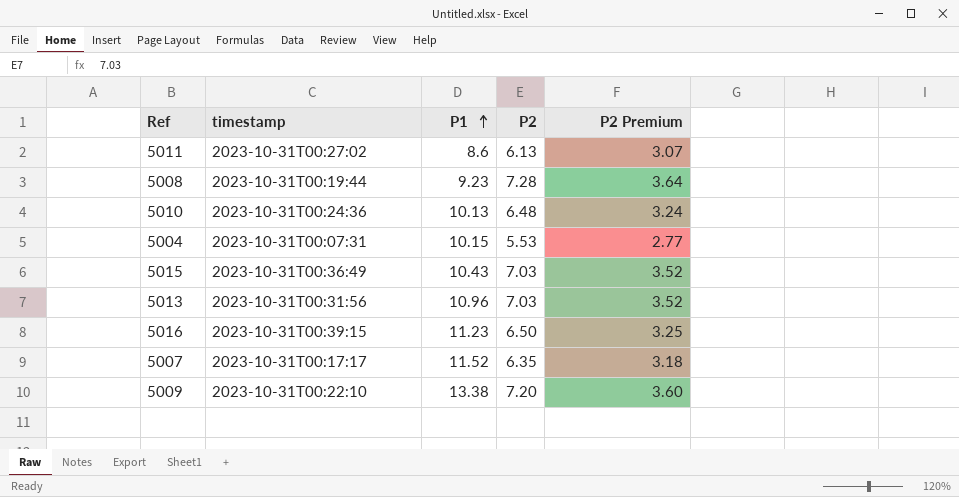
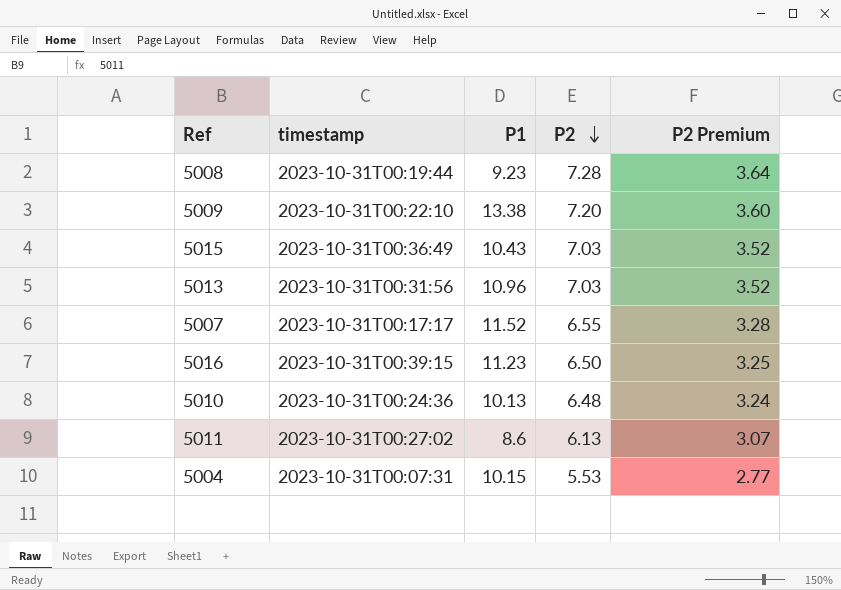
row order: P1 ascending -> P2 descending
5007 | P2: 6.35 -> 6.55
5007 | P2 Premium: 3.18 -> 3.28

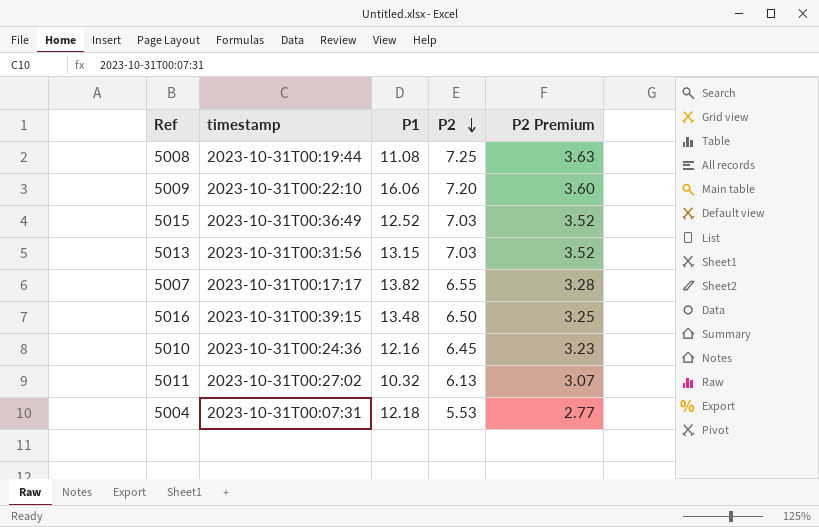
5008 | P1: 9.23 -> 11.08
5008 | P2: 7.28 -> 7.25
5008 | P2 Premium: 3.64 -> 3.63
5009 | P1: 13.38 -> 16.06
5015 | P1: 10.43 -> 12.52
5013 | P1: 10.96 -> 13.15
5007 | P1: 11.52 -> 13.82
5016 | P1: 11.23 -> 13.48
5010 | P1: 10.13 -> 12.16
5010 | P2: 6.48 -> 6.45
5010 | P2 Premium: 3.24 -> 3.23
5011 | P1: 8.6 -> 10.32
5004 | P1: 10.15 -> 12.18

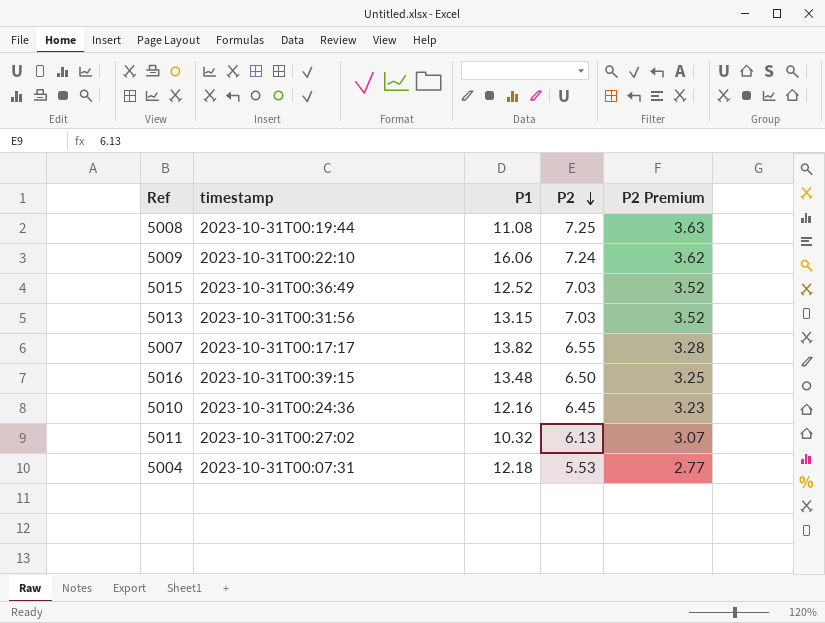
5009 | P2: 7.20 -> 7.24
5009 | P2 Premium: 3.60 -> 3.62

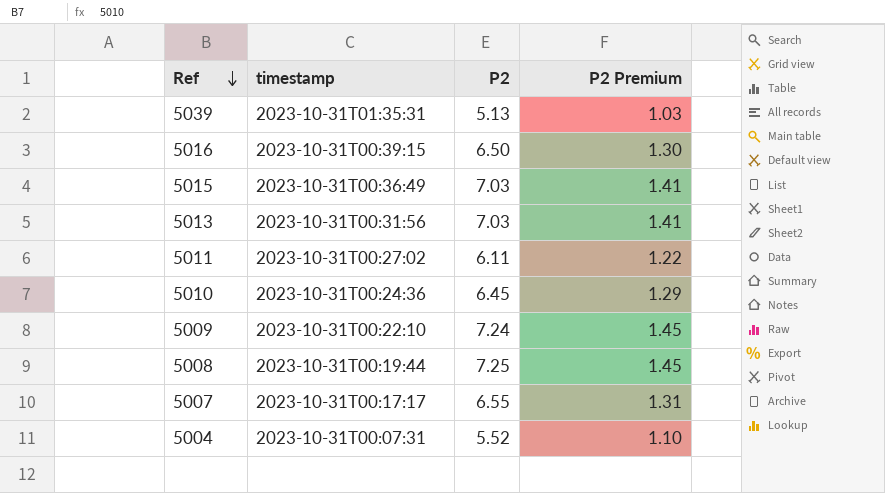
row order: P2 descending -> Ref descending
column P1 | position: 3 -> none
column P2 Premium | formula: [P2] * 0.5 -> [P2] * 0.2
row 5039: none -> 2023-10-31T01:35:31 | 5.13 | 1.03
5011 | P2: 6.13 -> 6.11
5004 | P2: 5.53 -> 5.52

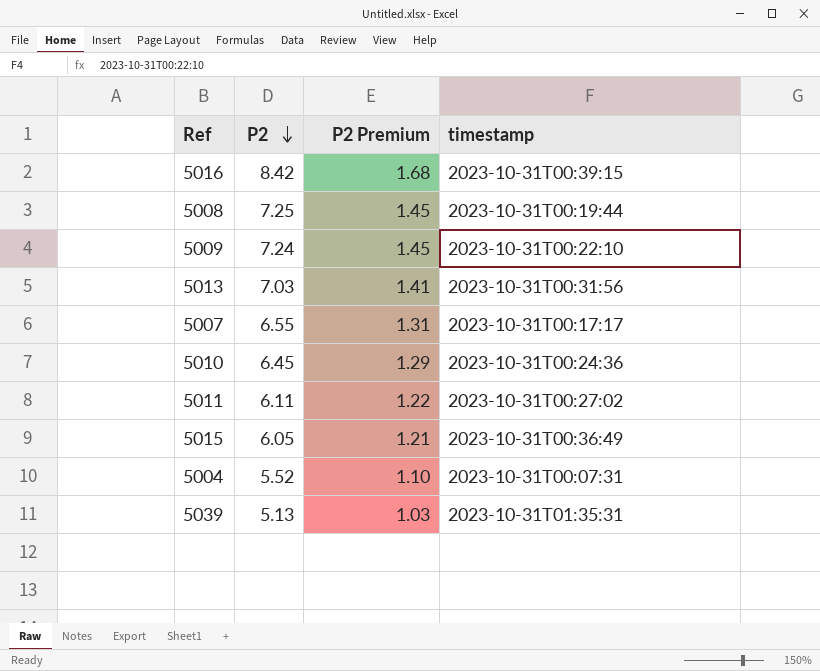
row order: Ref descending -> P2 descending
column timestamp | position: 2 -> 4
5016 | P2: 6.50 -> 8.42
5016 | P2 Premium: 1.30 -> 1.68
5015 | P2: 7.03 -> 6.05
5015 | P2 Premium: 1.41 -> 1.21

